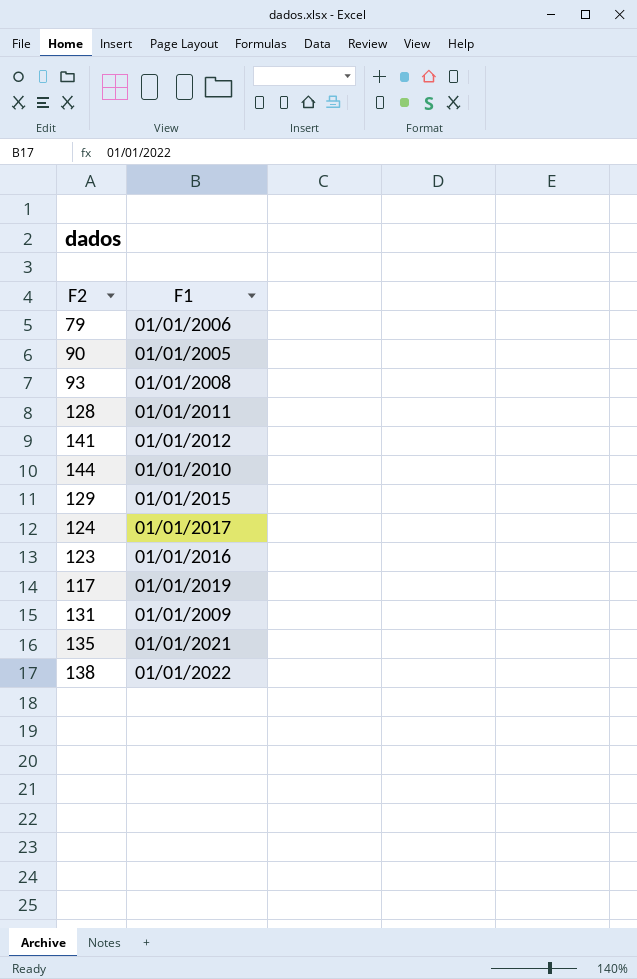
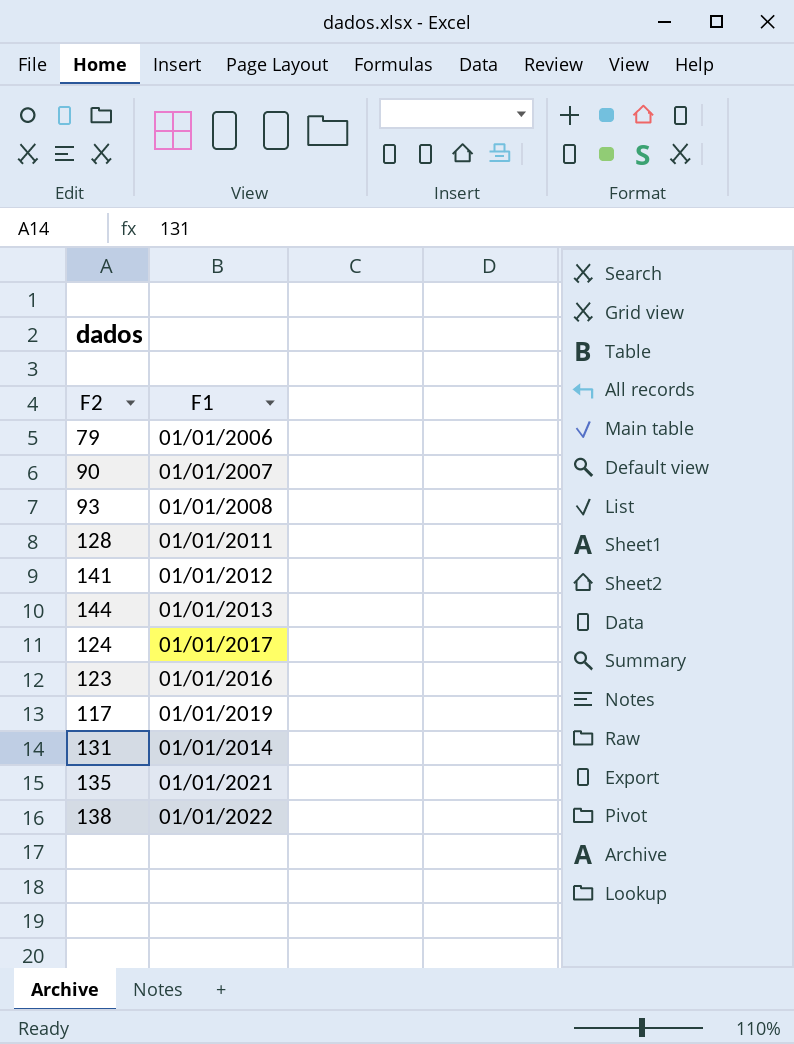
row 129: 01/01/2015 -> none
90 | F1: 01/01/2005 -> 01/01/2007
144 | F1: 01/01/2010 -> 01/01/2013
131 | F1: 01/01/2009 -> 01/01/2014

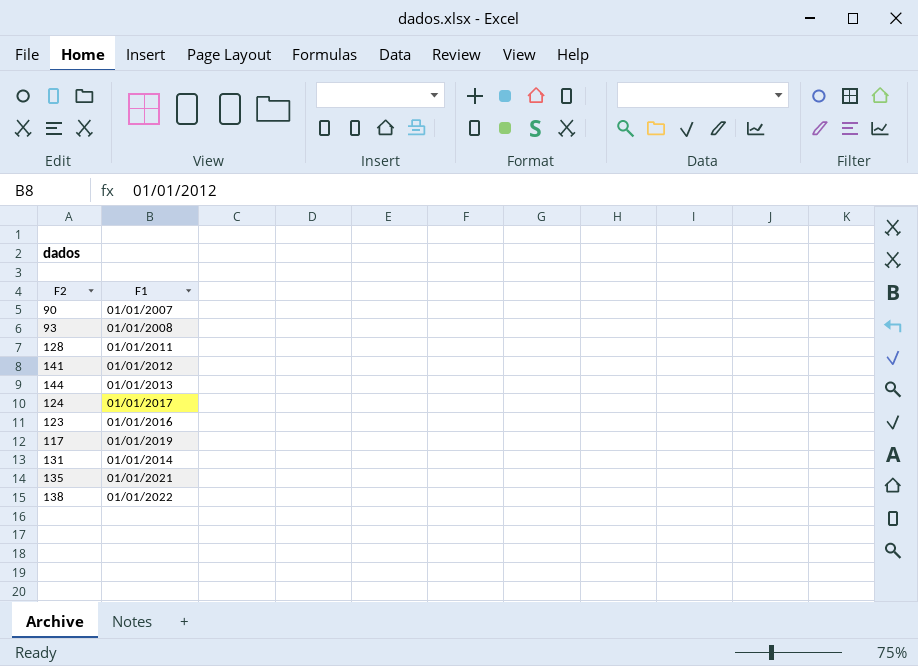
row 79: 01/01/2006 -> none

